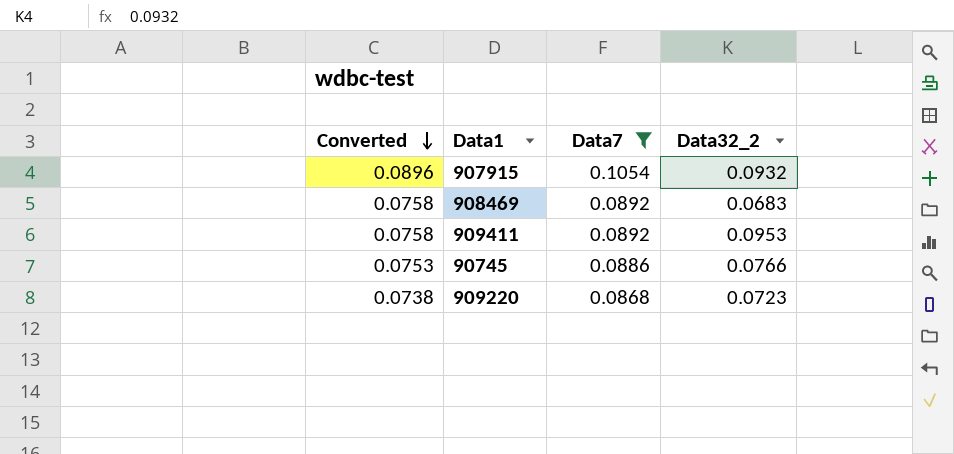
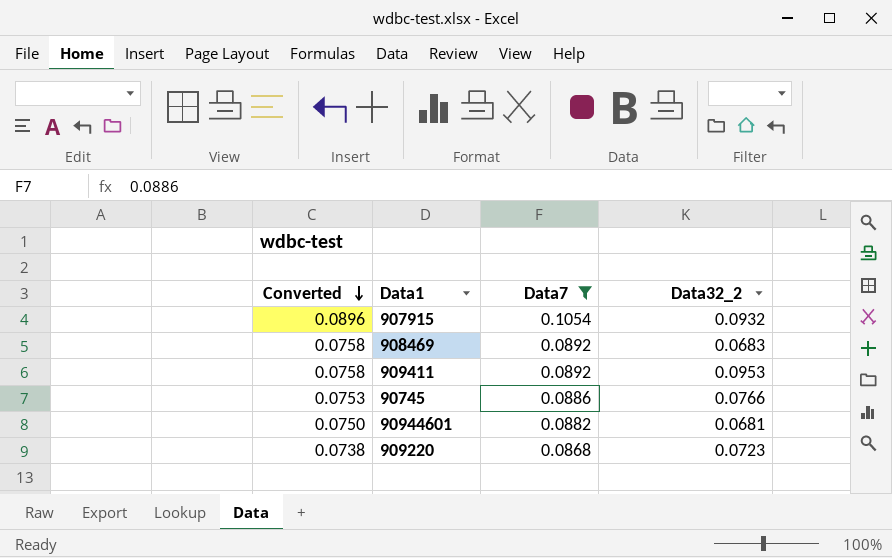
row 90944601: none -> 0.0750 | 0.0882 | 0.0681

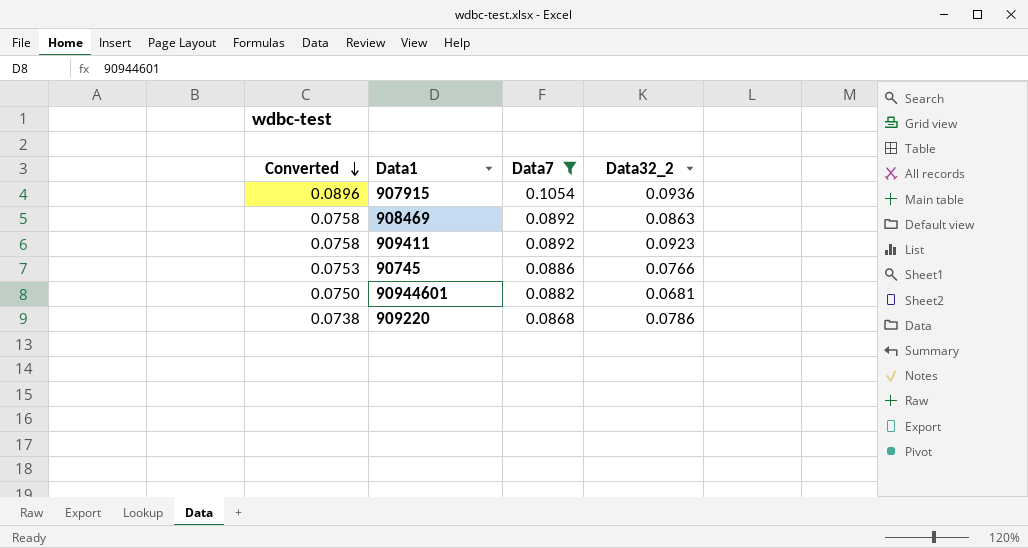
907915 | Data32_2: 0.0932 -> 0.0936
908469 | Data32_2: 0.0683 -> 0.0863
909411 | Data32_2: 0.0953 -> 0.0923
909220 | Data32_2: 0.0723 -> 0.0786

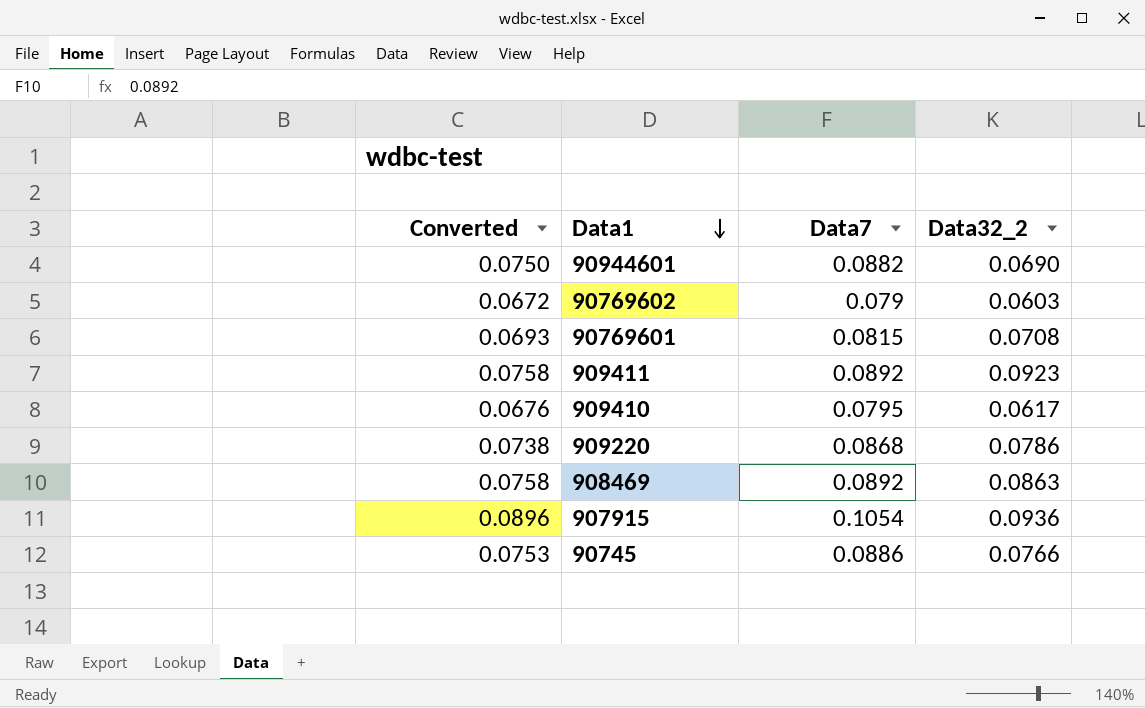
filter: Data7 >= 0.0868 -> none
row order: Converted descending -> Data1 descending
90944601 | Data32_2: 0.0681 -> 0.0690

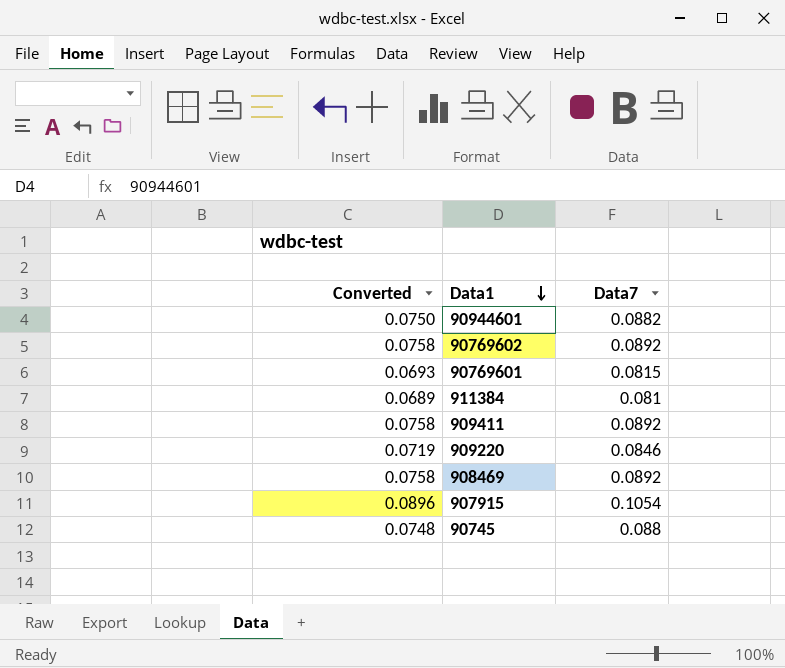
column Data32_2 | position: 4 -> none
row 909410: 0.0676 | 0.0795 | 0.0617 -> none
90769602 | Converted: 0.0672 -> 0.0758
90769602 | Data7: 0.079 -> 0.0892
row 911384: none -> 0.0689 | 0.081
909220 | Converted: 0.0738 -> 0.0719
909220 | Data7: 0.0868 -> 0.0846
90745 | Converted: 0.0753 -> 0.0748
90745 | Data7: 0.0886 -> 0.088

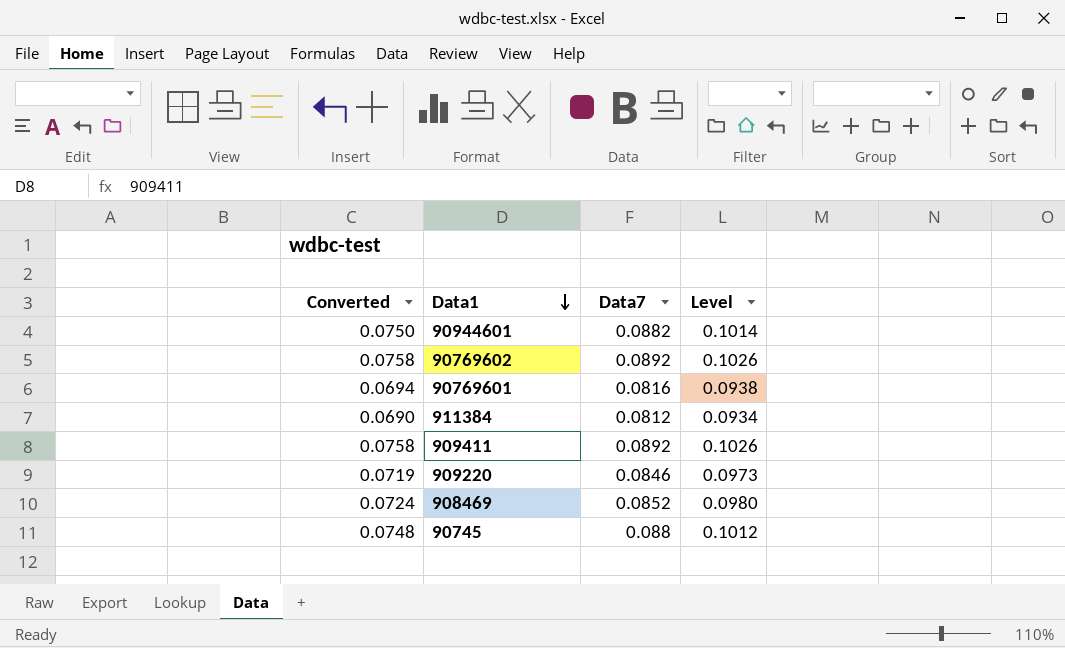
column Level | formula: none -> [Data7] * 1.15
row 907915: 0.0896 | 0.1054 -> none
90769601 | Converted: 0.0693 -> 0.0694
90769601 | Data7: 0.0815 -> 0.0816
911384 | Converted: 0.0689 -> 0.0690
911384 | Data7: 0.081 -> 0.0812
908469 | Converted: 0.0758 -> 0.0724
908469 | Data7: 0.0892 -> 0.0852

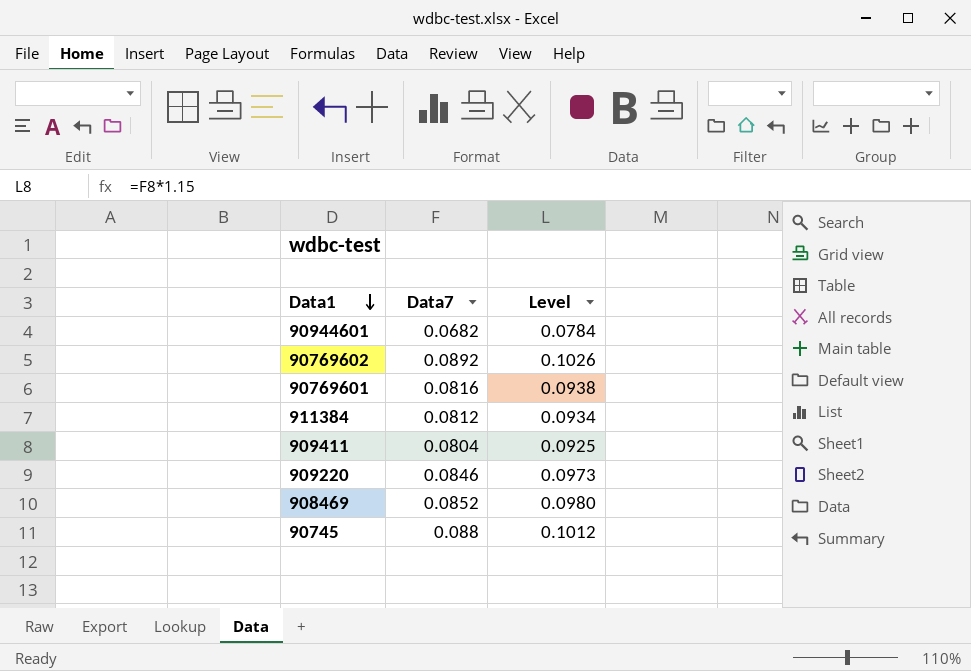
column Converted | formula: [Data7] * 0.85 -> none
90944601 | Data7: 0.0882 -> 0.0682
90944601 | Level: 0.1014 -> 0.0784
909411 | Data7: 0.0892 -> 0.0804
909411 | Level: 0.1026 -> 0.0925

